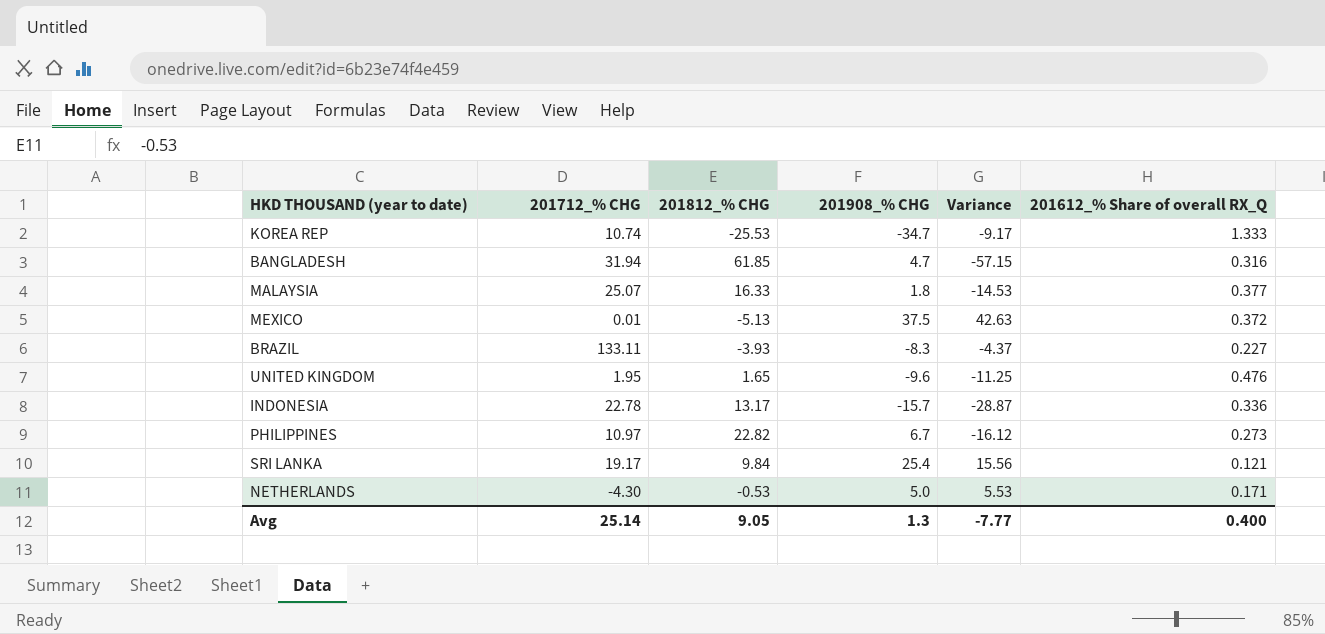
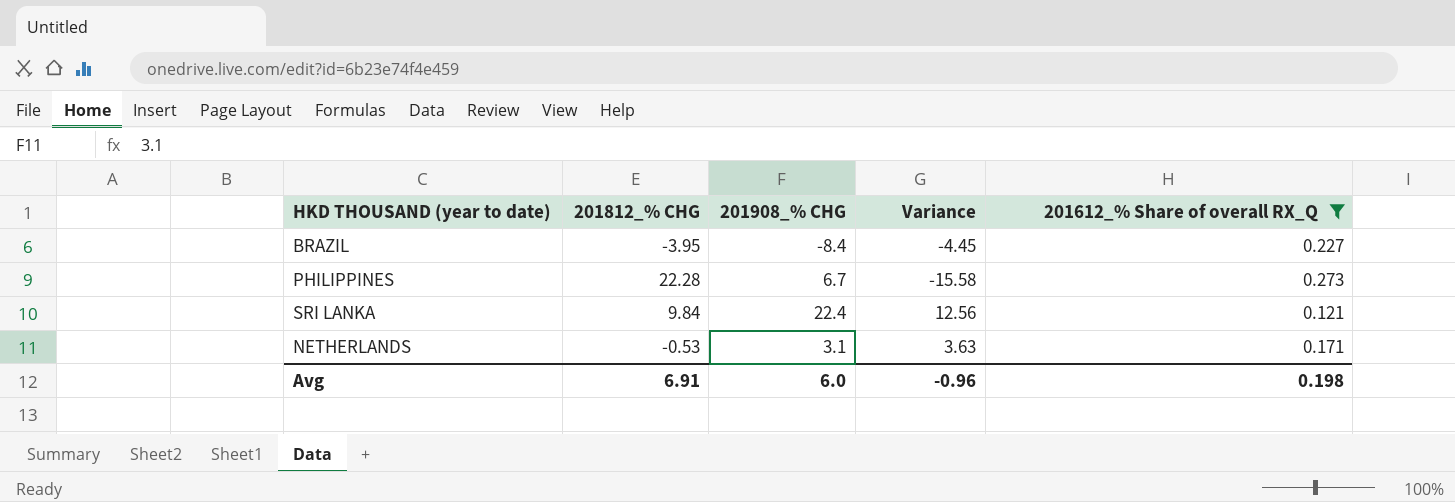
filter: none -> 201612_% Share of overall RX_Q <= 0.273
column 201712_% CHG | position: 2 -> none
BRAZIL | 201812_% CHG: -3.93 -> -3.95
BRAZIL | 201908_% CHG: -8.3 -> -8.4
BRAZIL | Variance: -4.37 -> -4.45
PHILIPPINES | 201812_% CHG: 22.82 -> 22.28
PHILIPPINES | Variance: -16.12 -> -15.58
SRI LANKA | 201908_% CHG: 25.4 -> 22.4
SRI LANKA | Variance: 15.56 -> 12.56
NETHERLANDS | 201908_% CHG: 5.0 -> 3.1
NETHERLANDS | Variance: 5.53 -> 3.63
Avg | 201812_% CHG: 9.05 -> 6.91
Avg | 201908_% CHG: 1.3 -> 6.0
Avg | Variance: -7.77 -> -0.96
Avg | 201612_% Share of overall RX_Q: 0.400 -> 0.198

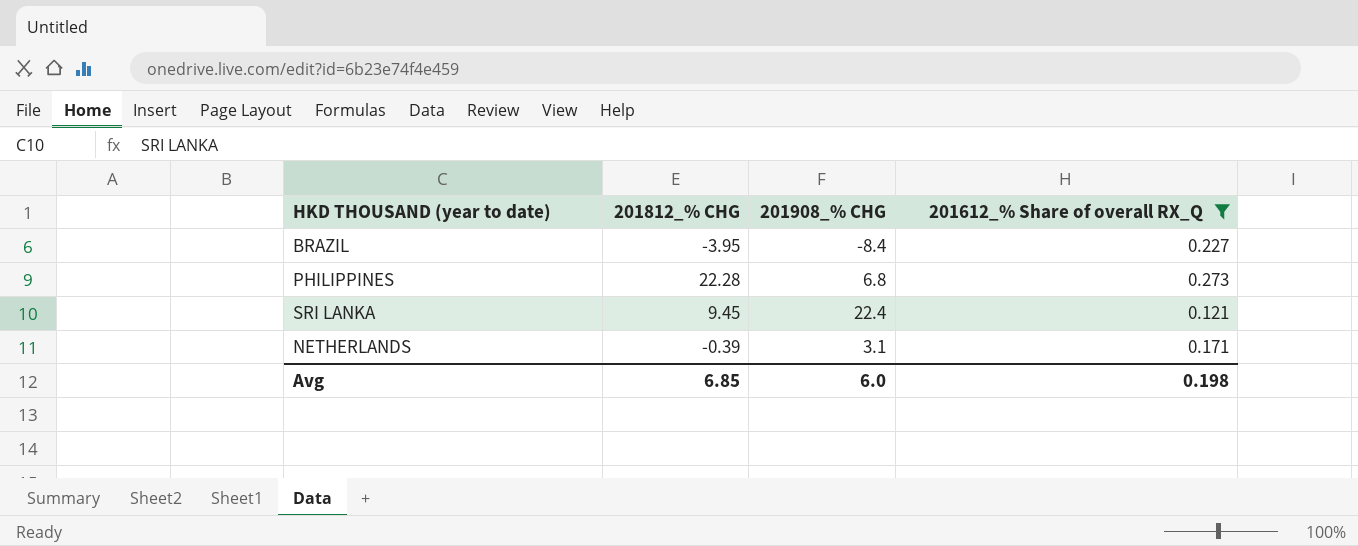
column Variance | formula: [201908_% CHG] - [201812_% CHG] -> none
PHILIPPINES | 201908_% CHG: 6.7 -> 6.8
SRI LANKA | 201812_% CHG: 9.84 -> 9.45
NETHERLANDS | 201812_% CHG: -0.53 -> -0.39
Avg | 201812_% CHG: 6.91 -> 6.85

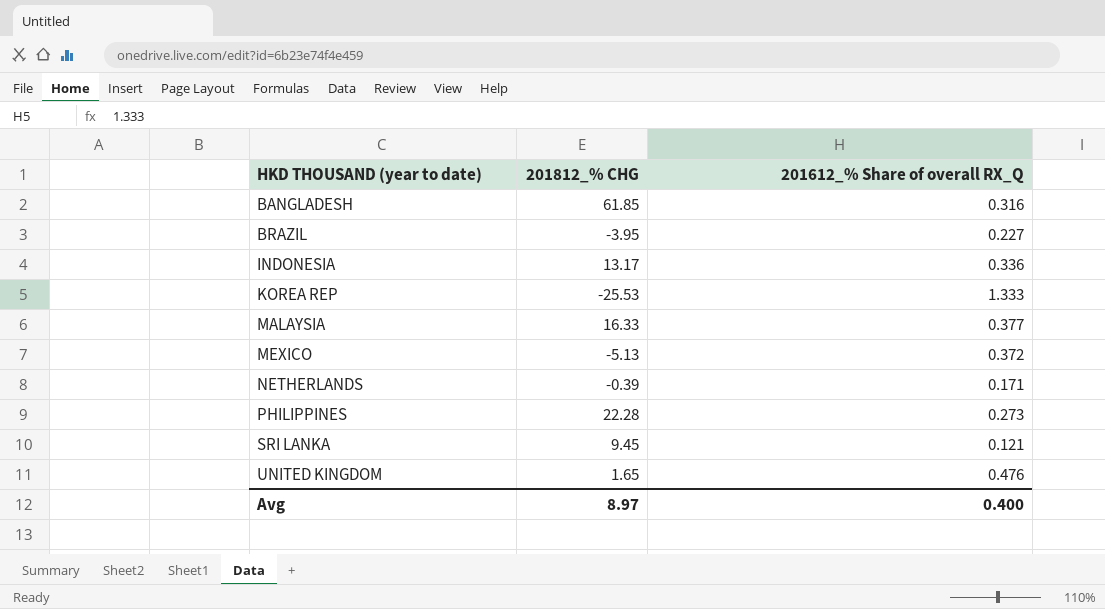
filter: 201612_% Share of overall RX_Q <= 0.273 -> none
row order: none -> HKD THOUSAND (year to date) ascending
column 201908_% CHG | position: 3 -> none
Avg | 201812_% CHG: 6.85 -> 8.97
Avg | 201612_% Share of overall RX_Q: 0.198 -> 0.400

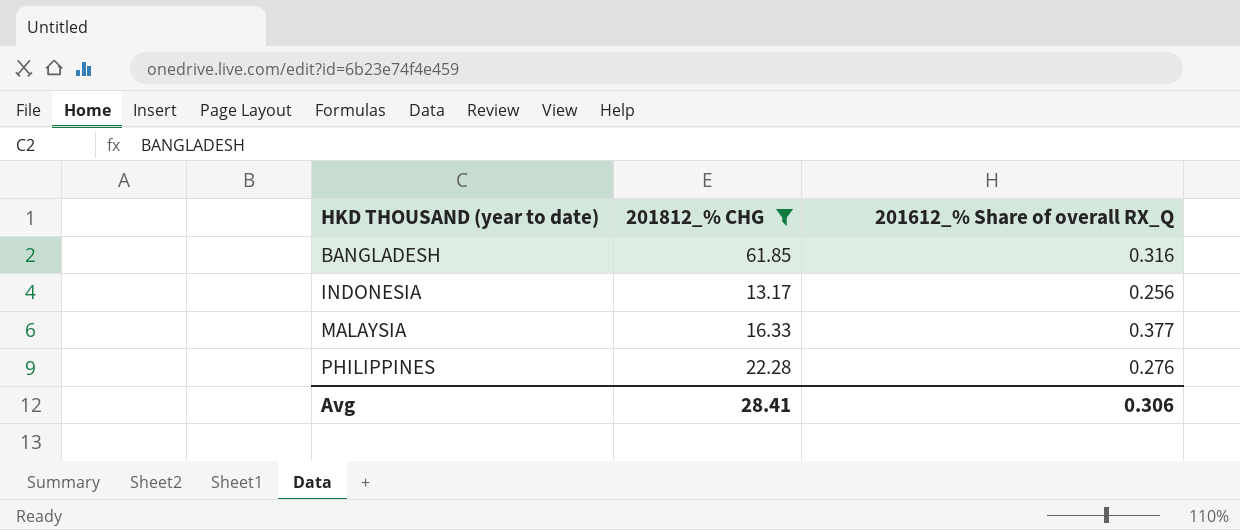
filter: none -> 201812_% CHG >= 13.17
INDONESIA | 201612_% Share of overall RX_Q: 0.336 -> 0.256
PHILIPPINES | 201612_% Share of overall RX_Q: 0.273 -> 0.276
Avg | 201812_% CHG: 8.97 -> 28.41
Avg | 201612_% Share of overall RX_Q: 0.400 -> 0.306

